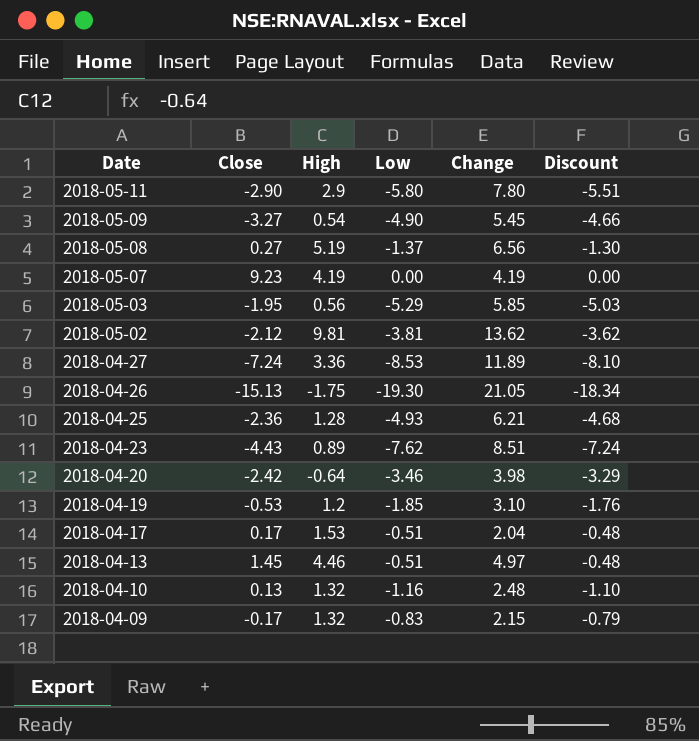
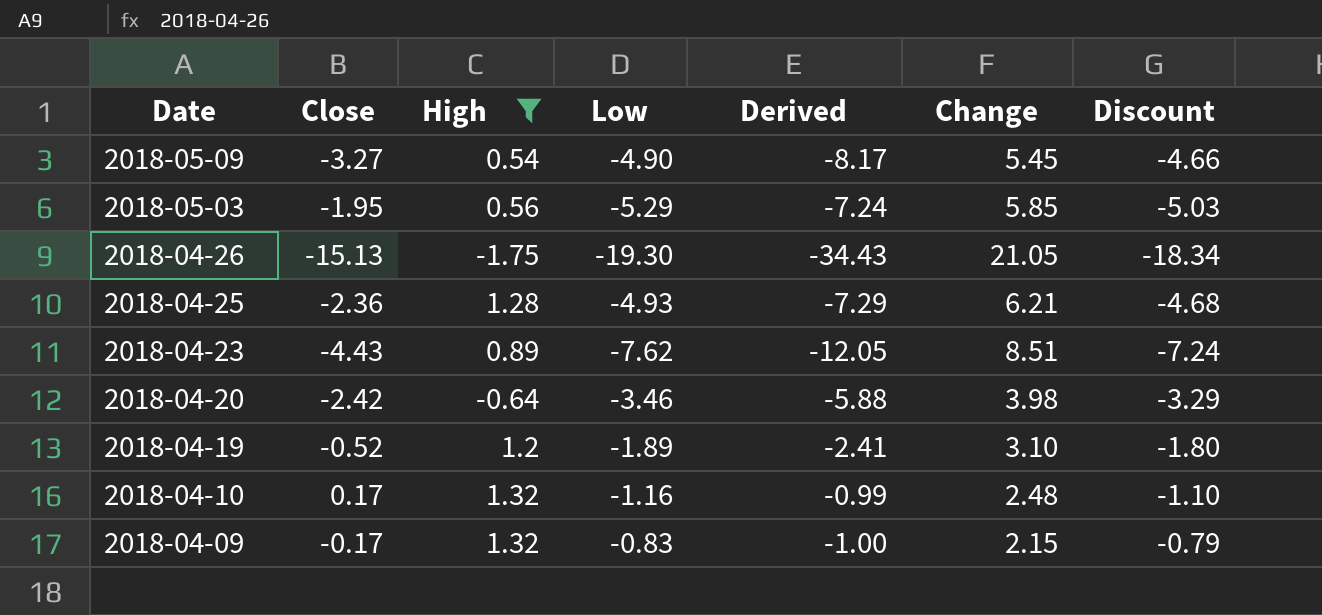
filter: none -> High <= 1.32
column Derived | formula: none -> [Close] + [Low]
2018-04-19 | Close: -0.53 -> -0.52
2018-04-19 | Low: -1.85 -> -1.89
2018-04-19 | Discount: -1.76 -> -1.80
2018-04-10 | Close: 0.13 -> 0.17

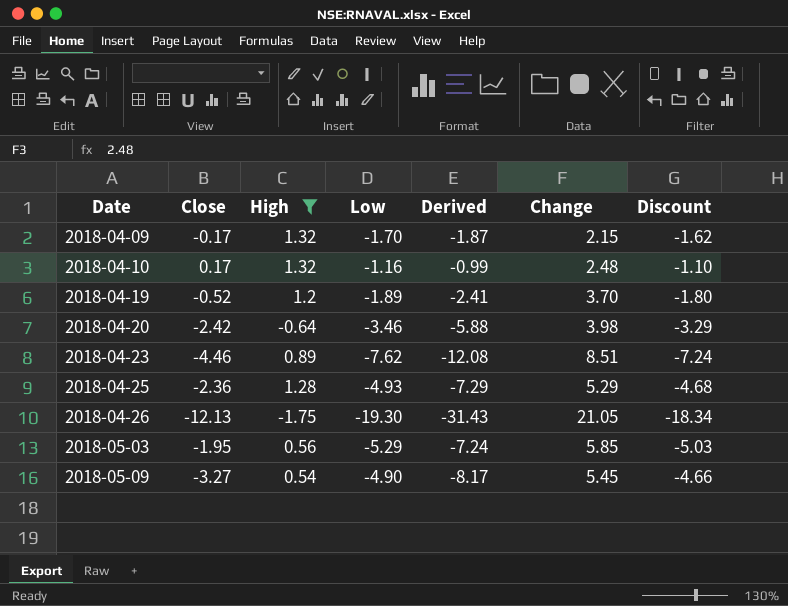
row order: Date descending -> Date ascending
2018-04-09 | Low: -0.83 -> -1.70
2018-04-09 | Derived: -1.00 -> -1.87
2018-04-09 | Discount: -0.79 -> -1.62
2018-04-19 | Change: 3.10 -> 3.70
2018-04-23 | Close: -4.43 -> -4.46
2018-04-23 | Derived: -12.05 -> -12.08
2018-04-25 | Change: 6.21 -> 5.29
2018-04-26 | Close: -15.13 -> -12.13
2018-04-26 | Derived: -34.43 -> -31.43

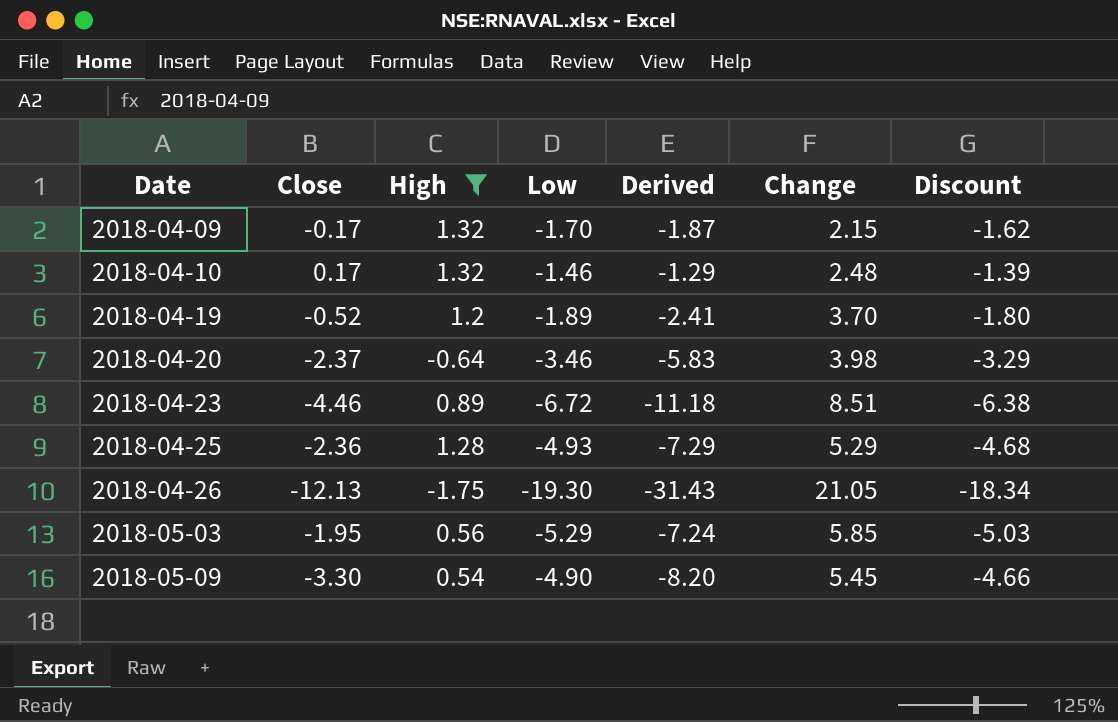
2018-04-10 | Low: -1.16 -> -1.46
2018-04-10 | Derived: -0.99 -> -1.29
2018-04-10 | Discount: -1.10 -> -1.39
2018-04-20 | Close: -2.42 -> -2.37
2018-04-20 | Derived: -5.88 -> -5.83
2018-04-23 | Low: -7.62 -> -6.72
2018-04-23 | Derived: -12.08 -> -11.18
2018-04-23 | Discount: -7.24 -> -6.38
2018-05-09 | Close: -3.27 -> -3.30
2018-05-09 | Derived: -8.17 -> -8.20

